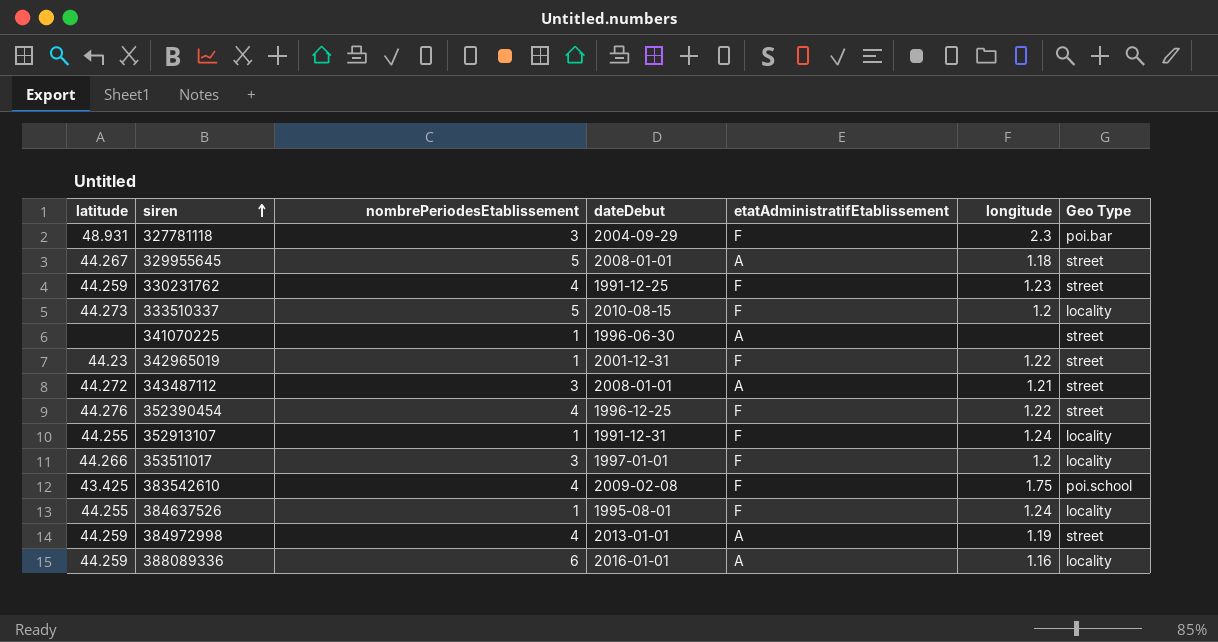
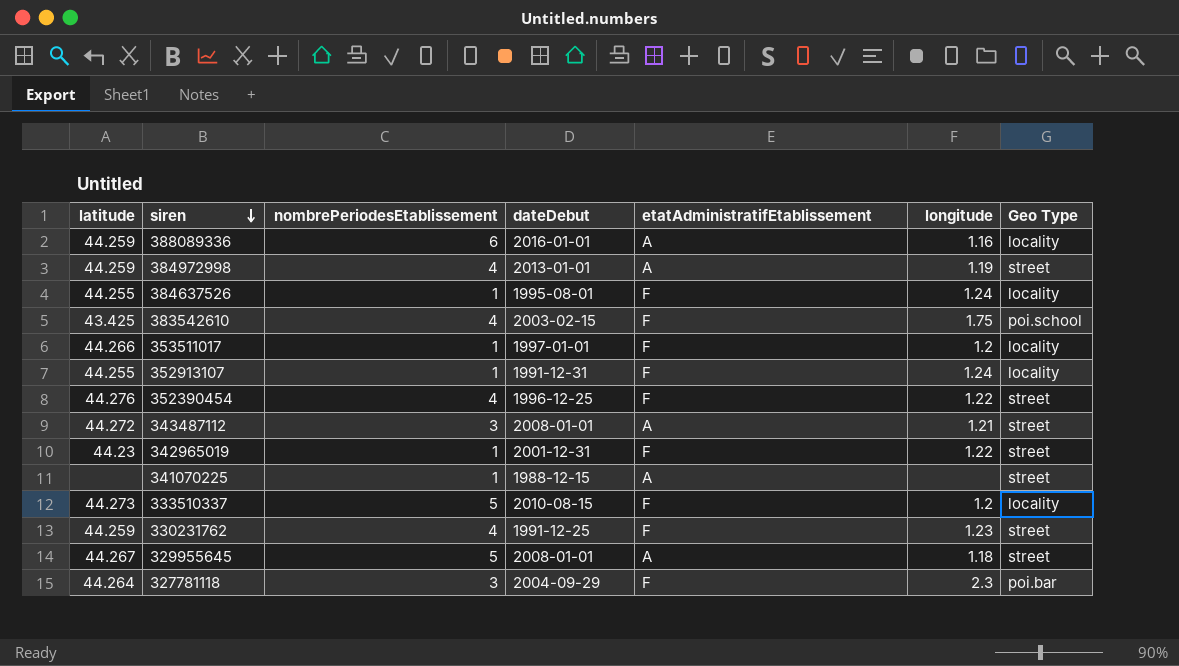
row order: siren ascending -> siren descending
383542610 | dateDebut: 2009-02-08 -> 2003-02-15
353511017 | nombrePeriodesEtablissement: 3 -> 1
341070225 | dateDebut: 1996-06-30 -> 1988-12-15
327781118 | latitude: 48.931 -> 44.264

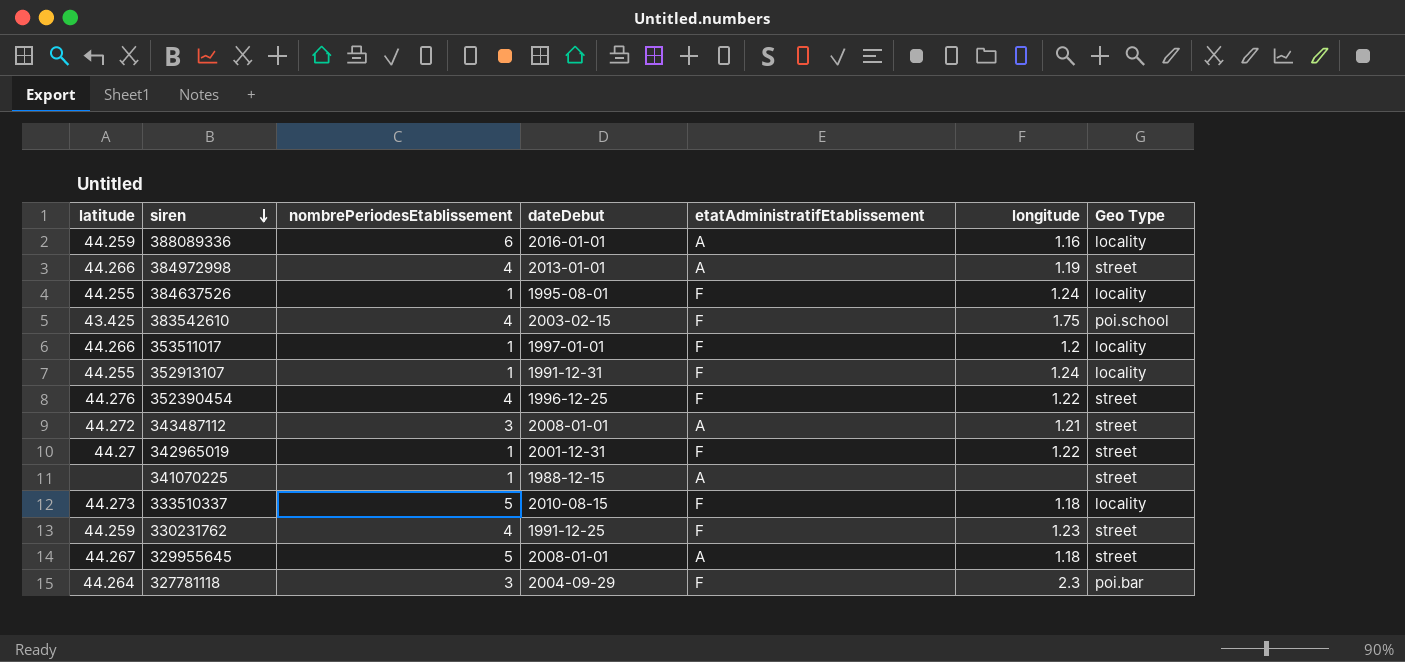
384972998 | latitude: 44.259 -> 44.266
342965019 | latitude: 44.23 -> 44.27
333510337 | longitude: 1.2 -> 1.18

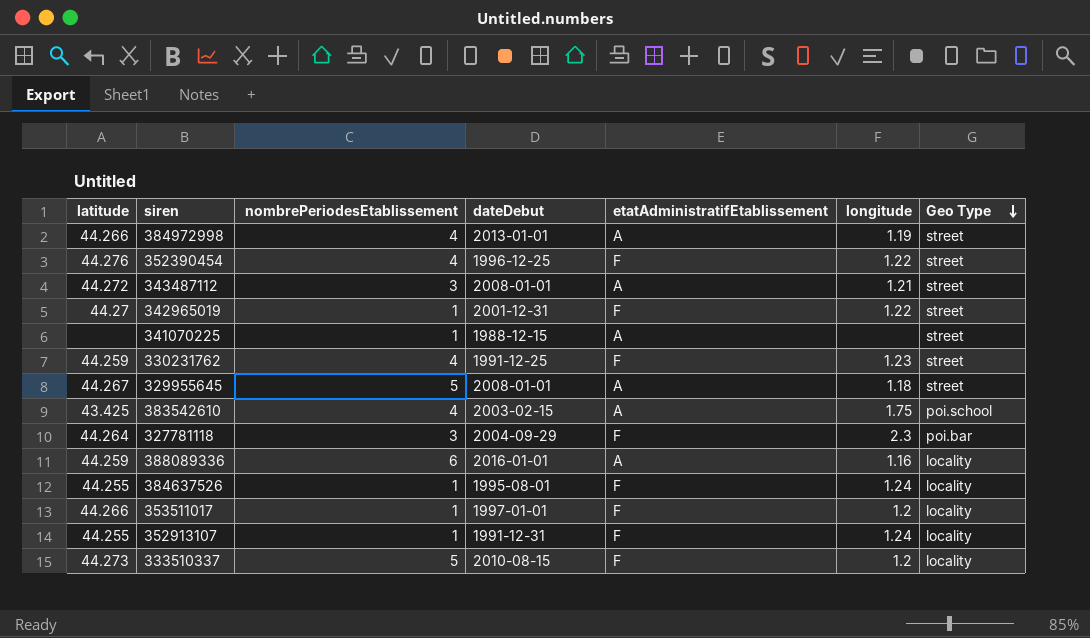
row order: siren descending -> Geo Type descending
383542610 | etatAdministratifEtablissement: F -> A
333510337 | longitude: 1.18 -> 1.2

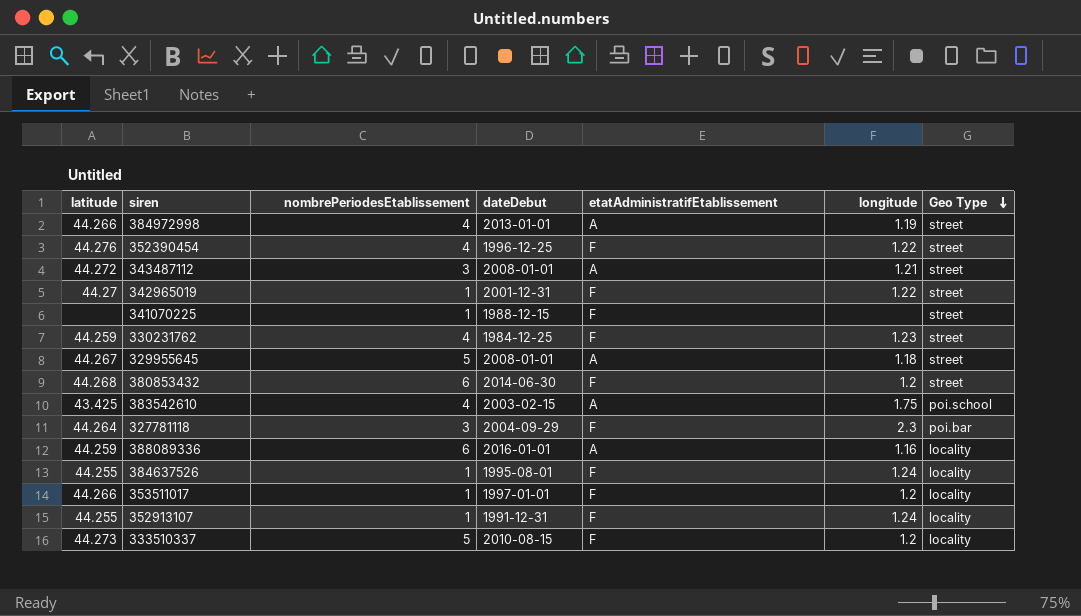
341070225 | etatAdministratifEtablissement: A -> F
330231762 | dateDebut: 1991-12-25 -> 1984-12-25
row 380853432: none -> 44.268 | 6 | 2014-06-30 | F | 1.2 | street

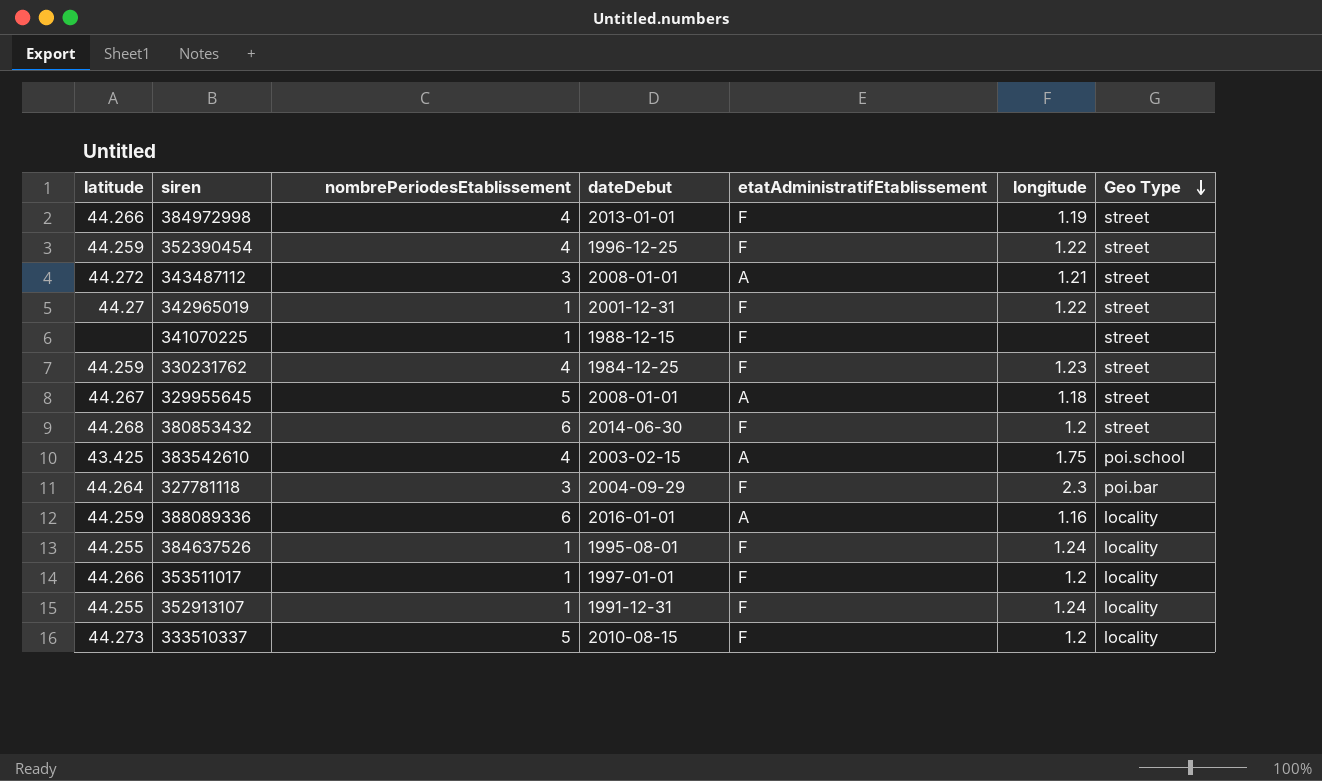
384972998 | etatAdministratifEtablissement: A -> F
352390454 | latitude: 44.276 -> 44.259

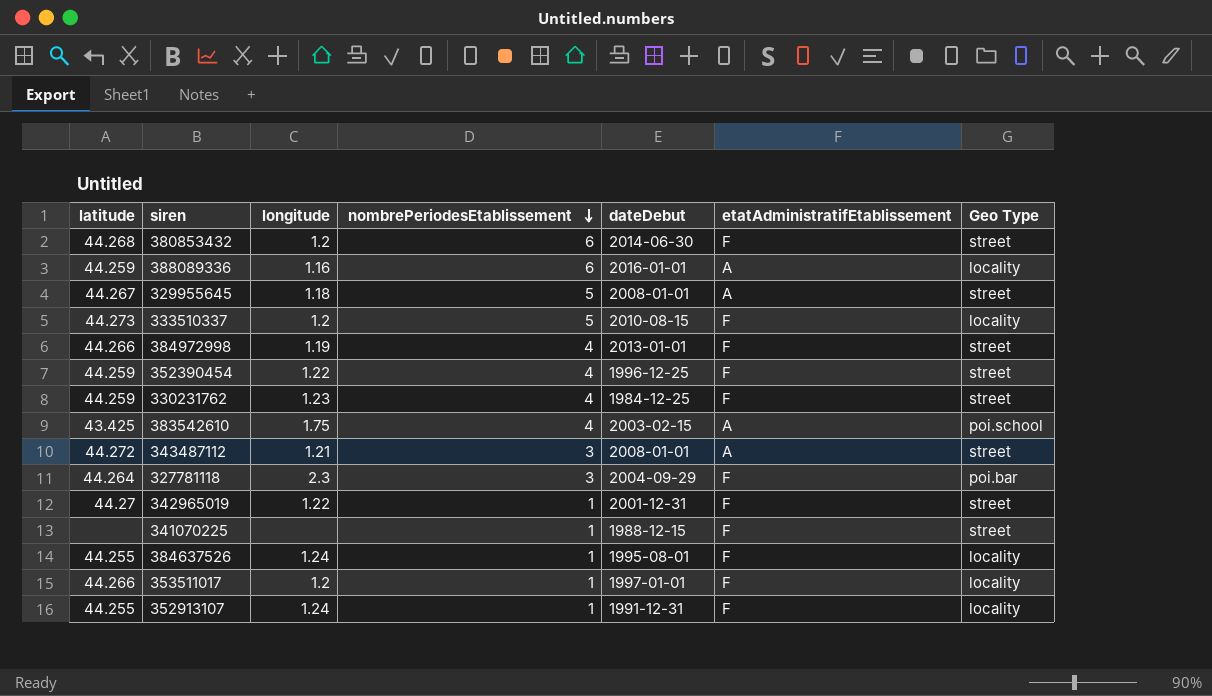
row order: Geo Type descending -> nombrePeriodesEtablissement descending
column longitude | position: 6 -> 3

